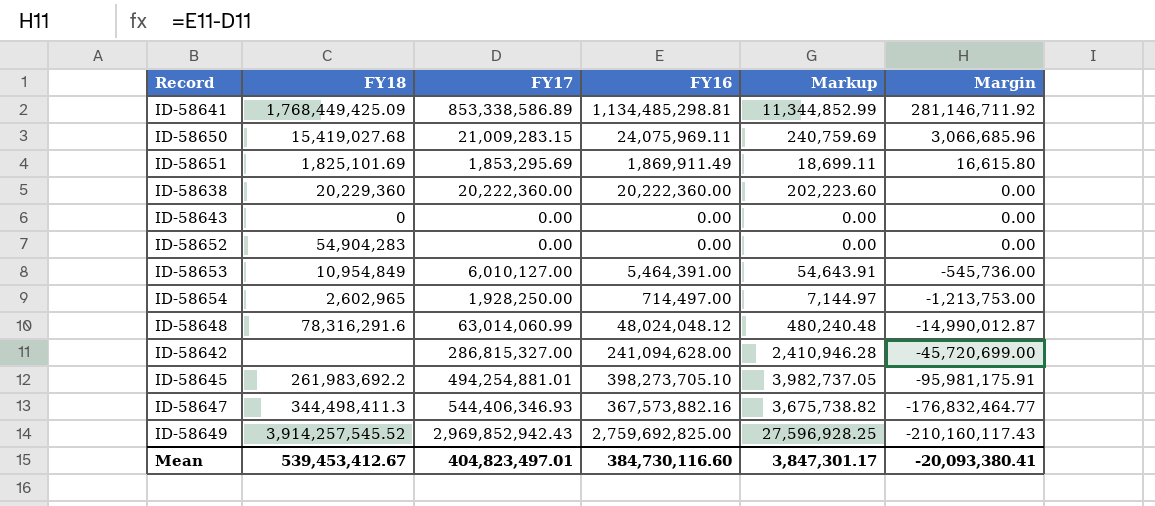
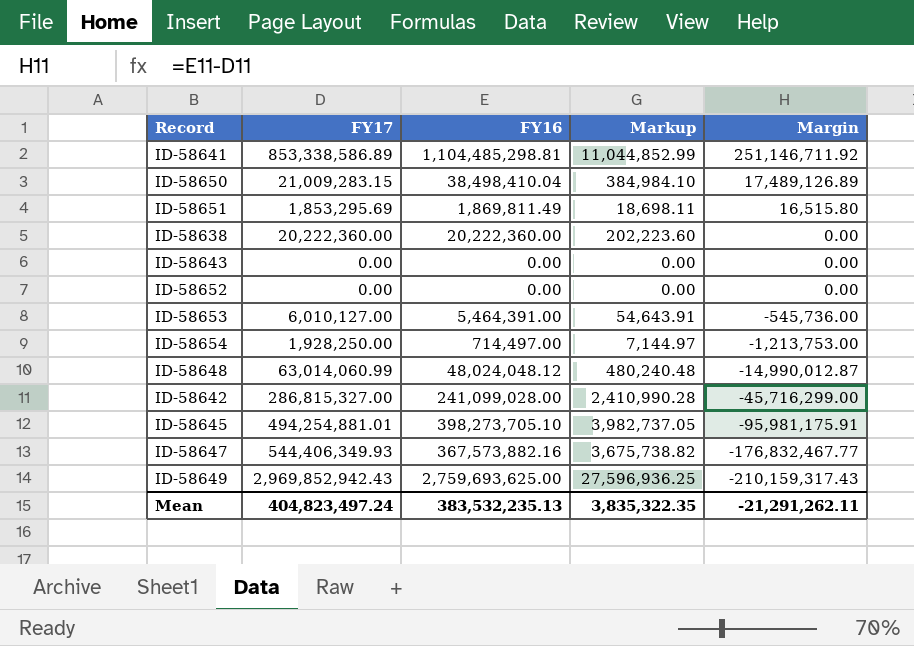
column FY18 | position: 2 -> none
ID-58641 | FY16: 1,134,485,298.81 -> 1,104,485,298.81
ID-58641 | Markup: 11,344,852.99 -> 11,044,852.99
ID-58641 | Margin: 281,146,711.92 -> 251,146,711.92
ID-58650 | FY16: 24,075,969.11 -> 38,498,410.04
ID-58650 | Markup: 240,759.69 -> 384,984.10
ID-58650 | Margin: 3,066,685.96 -> 17,489,126.89
ID-58651 | FY16: 1,869,911.49 -> 1,869,811.49
ID-58651 | Markup: 18,699.11 -> 18,698.11
ID-58651 | Margin: 16,615.80 -> 16,515.80
ID-58642 | FY16: 241,094,628.00 -> 241,099,028.00
ID-58642 | Markup: 2,410,946.28 -> 2,410,990.28
ID-58642 | Margin: -45,720,699.00 -> -45,716,299.00
ID-58647 | FY17: 544,406,346.93 -> 544,406,349.93
ID-58647 | Margin: -176,832,464.77 -> -176,832,467.77
ID-58649 | FY16: 2,759,692,825.00 -> 2,759,693,625.00
ID-58649 | Markup: 27,596,928.25 -> 27,596,936.25
ID-58649 | Margin: -210,160,117.43 -> -210,159,317.43
Mean | FY17: 404,823,497.01 -> 404,823,497.24
Mean | FY16: 384,730,116.60 -> 383,532,235.13
Mean | Markup: 3,847,301.17 -> 3,835,322.35
Mean | Margin: -20,093,380.41 -> -21,291,262.11

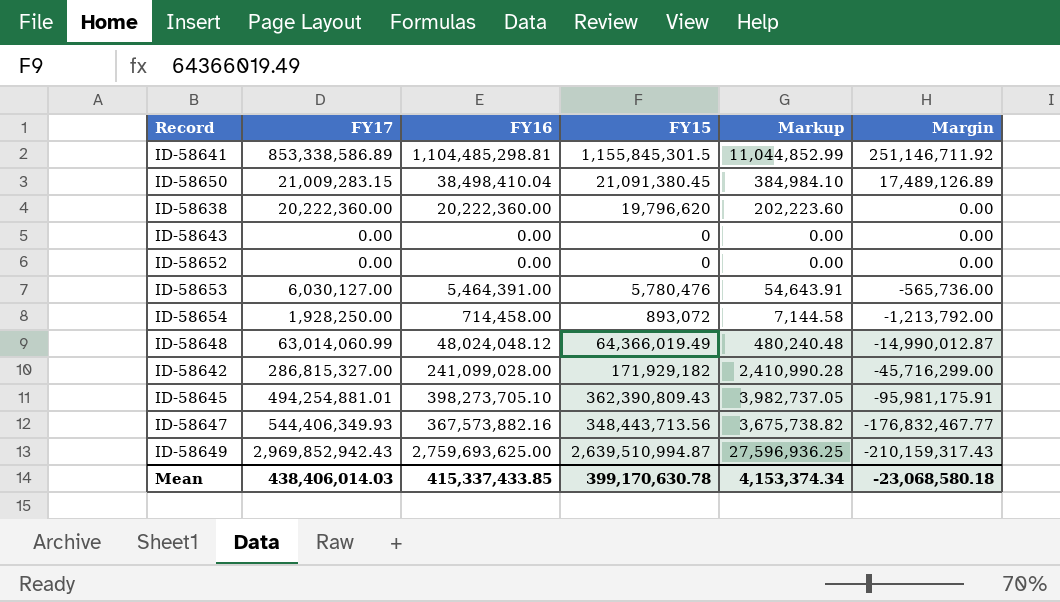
column FY15 | position: none -> 4
row ID-58651: 1,853,295.69 | 1,869,811.49 | 18,698.11 | 16,515.80 -> none
ID-58653 | FY17: 6,010,127.00 -> 6,030,127.00
ID-58653 | Margin: -545,736.00 -> -565,736.00
ID-58654 | FY16: 714,497.00 -> 714,458.00
ID-58654 | Markup: 7,144.97 -> 7,144.58
ID-58654 | Margin: -1,213,753.00 -> -1,213,792.00
Mean | FY17: 404,823,497.24 -> 438,406,014.03
Mean | FY16: 383,532,235.13 -> 415,337,433.85
Mean | Markup: 3,835,322.35 -> 4,153,374.34
Mean | Margin: -21,291,262.11 -> -23,068,580.18

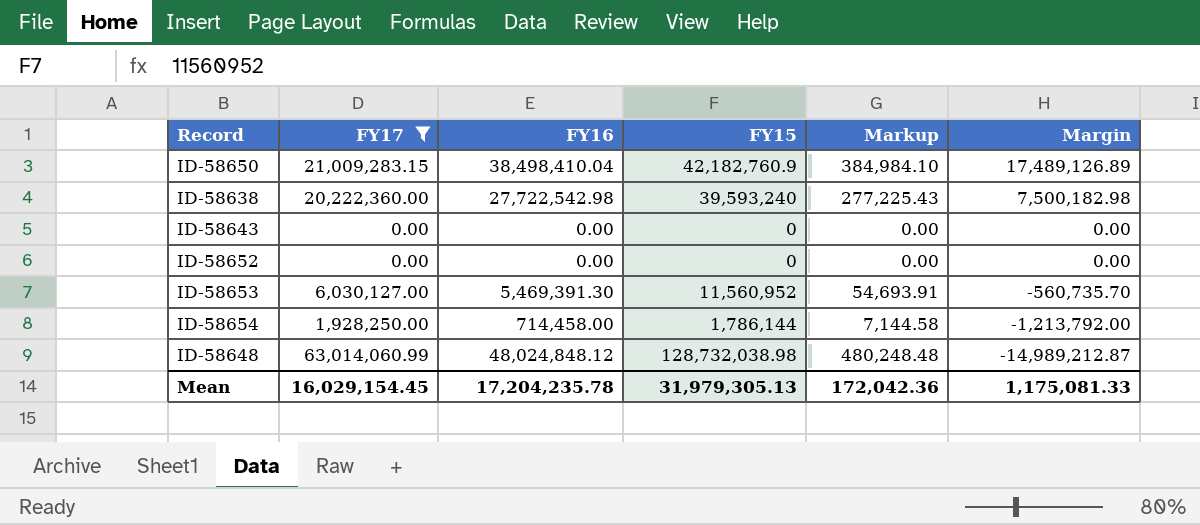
filter: none -> FY17 <= 63,014,060.99
ID-58650 | FY15: 21,091,380.45 -> 42,182,760.9
ID-58638 | FY16: 20,222,360.00 -> 27,722,542.98
ID-58638 | FY15: 19,796,620 -> 39,593,240
ID-58638 | Markup: 202,223.60 -> 277,225.43
ID-58638 | Margin: 0.00 -> 7,500,182.98
ID-58653 | FY16: 5,464,391.00 -> 5,469,391.30
ID-58653 | FY15: 5,780,476 -> 11,560,952
ID-58653 | Markup: 54,643.91 -> 54,693.91
ID-58653 | Margin: -565,736.00 -> -560,735.70
ID-58654 | FY15: 893,072 -> 1,786,144
ID-58648 | FY16: 48,024,048.12 -> 48,024,848.12
ID-58648 | FY15: 64,366,019.49 -> 128,732,038.98
ID-58648 | Markup: 480,240.48 -> 480,248.48
ID-58648 | Margin: -14,990,012.87 -> -14,989,212.87
Mean | FY17: 438,406,014.03 -> 16,029,154.45
Mean | FY16: 415,337,433.85 -> 17,204,235.78
Mean | FY15: 399,170,630.78 -> 31,979,305.13
Mean | Markup: 4,153,374.34 -> 172,042.36
Mean | Margin: -23,068,580.18 -> 1,175,081.33

